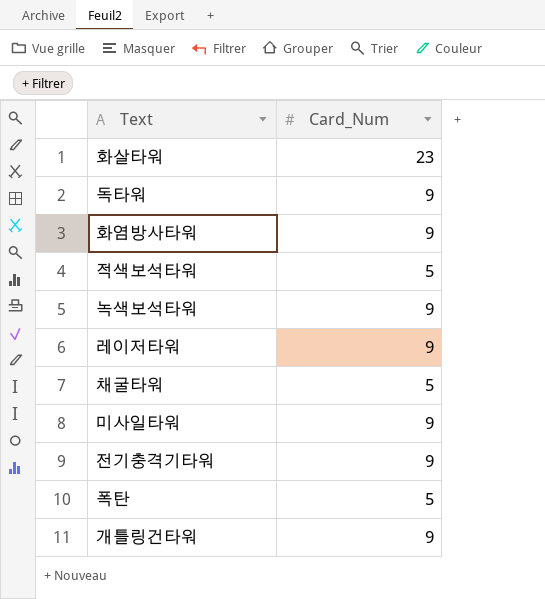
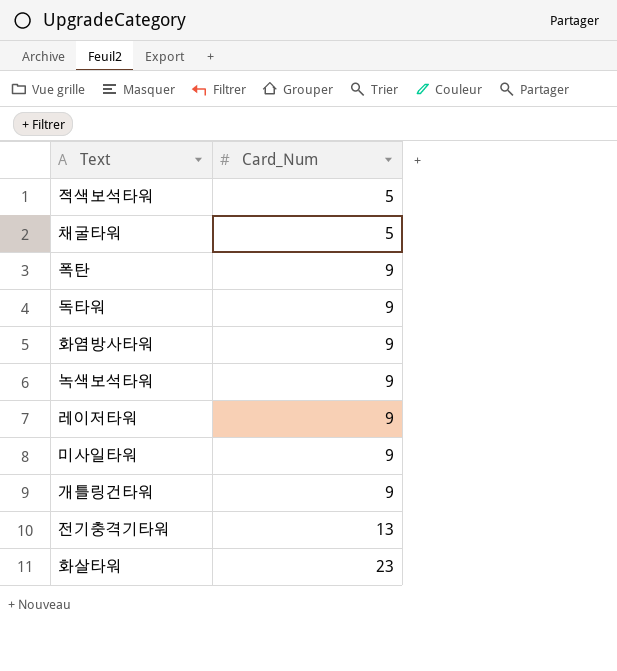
row order: none -> Card_Num ascending
폭탄 | Card_Num: 5 -> 9
전기충격기타워 | Card_Num: 9 -> 13

